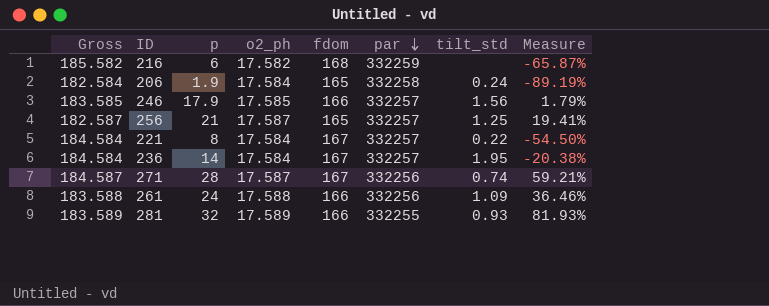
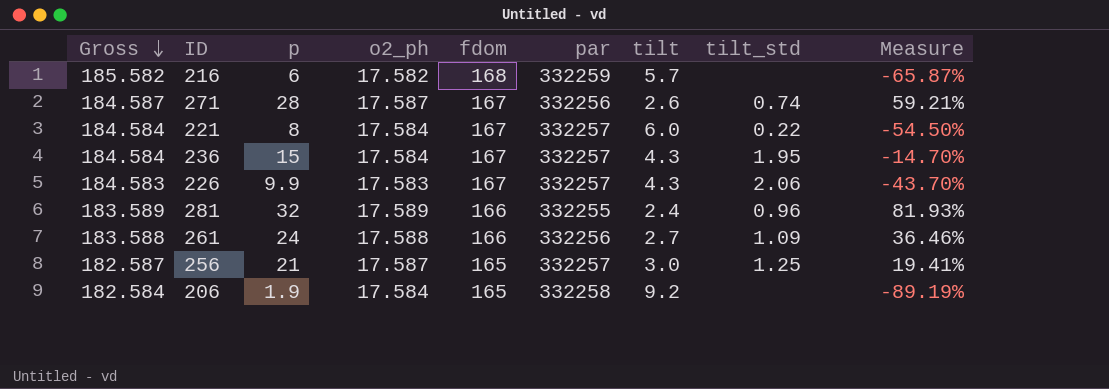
row order: par descending -> Gross descending
column tilt | position: none -> 7
row 246: 183.585 | 17.9 | 17.585 | 166 | 332257 | 1.56 | 1.79% -> none
236 | p: 14 -> 15
236 | Measure: -20.38% -> -14.70%
row 226: none -> 184.583 | 9.9 | 17.583 | 167 | 332257 | 4.3 | 2.06 | -43.70%
281 | tilt_std: 0.93 -> 0.96
206 | tilt_std: 0.24 -> none

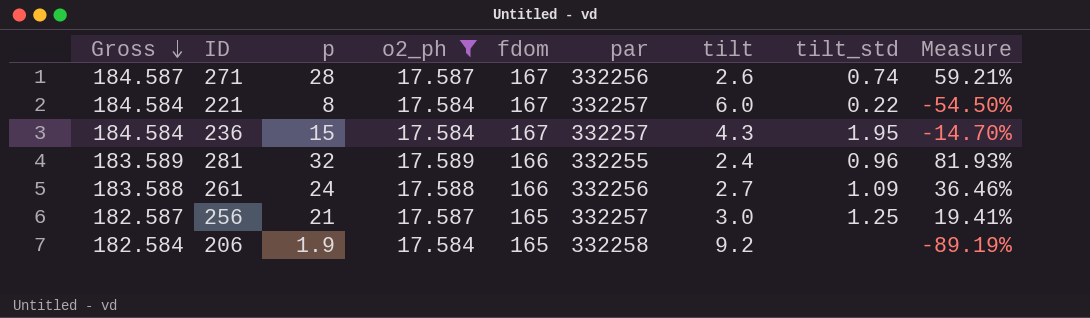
filter: none -> o2_ph >= 17.584

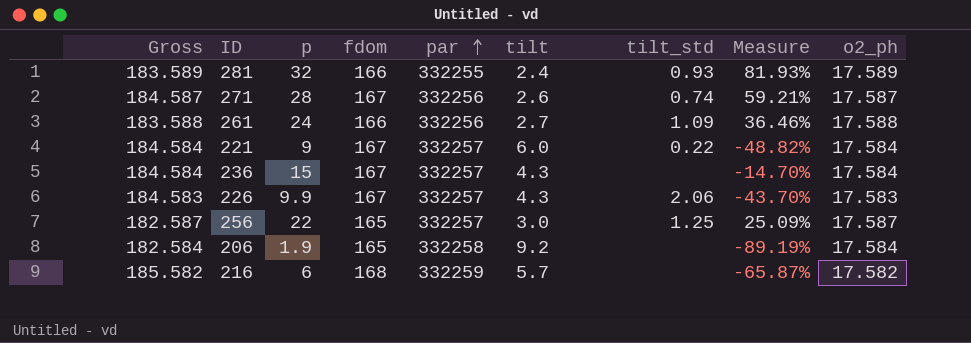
filter: o2_ph >= 17.584 -> none
row order: Gross descending -> par ascending
column o2_ph | position: 4 -> 9
281 | tilt_std: 0.96 -> 0.93
221 | p: 8 -> 9
221 | Measure: -54.50% -> -48.82%
236 | tilt_std: 1.95 -> none
256 | p: 21 -> 22
256 | Measure: 19.41% -> 25.09%

